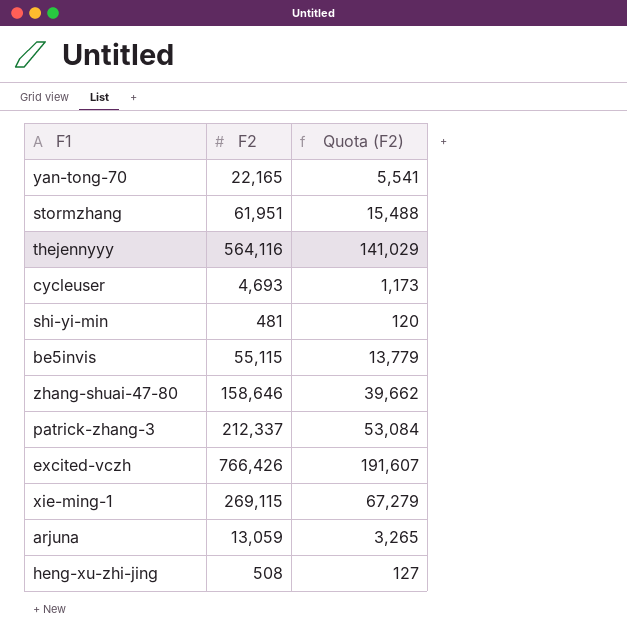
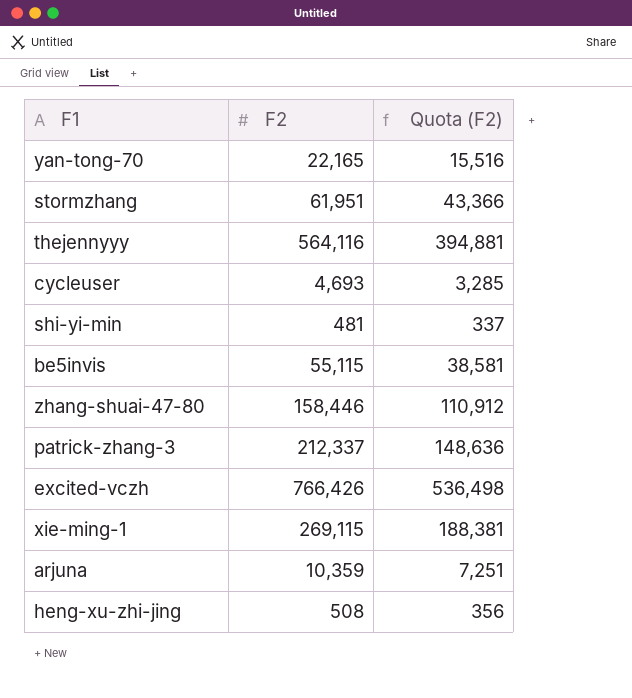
column Quota (F2) | formula: [F2] * 0.25 -> [F2] * 0.7
zhang-shuai-47-80 | F2: 158,646 -> 158,446
arjuna | F2: 13,059 -> 10,359

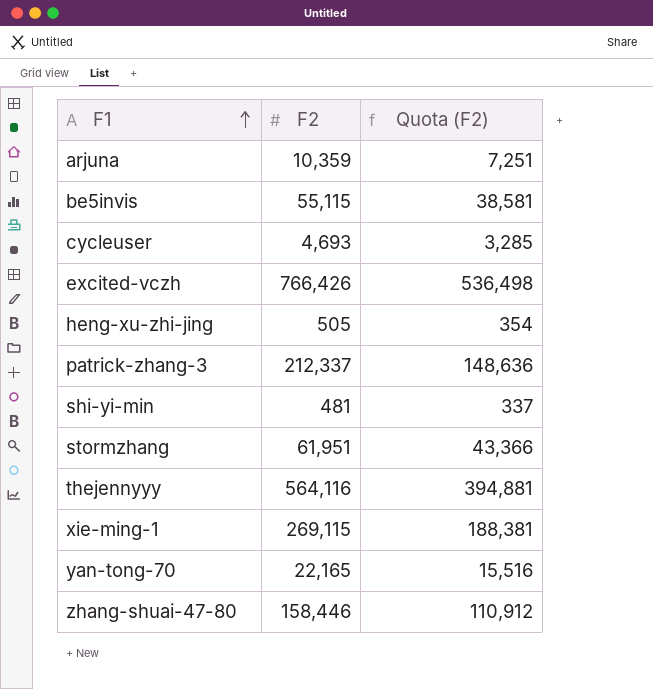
row order: none -> F1 ascending
heng-xu-zhi-jing | F2: 508 -> 505
heng-xu-zhi-jing | Quota (F2): 356 -> 354

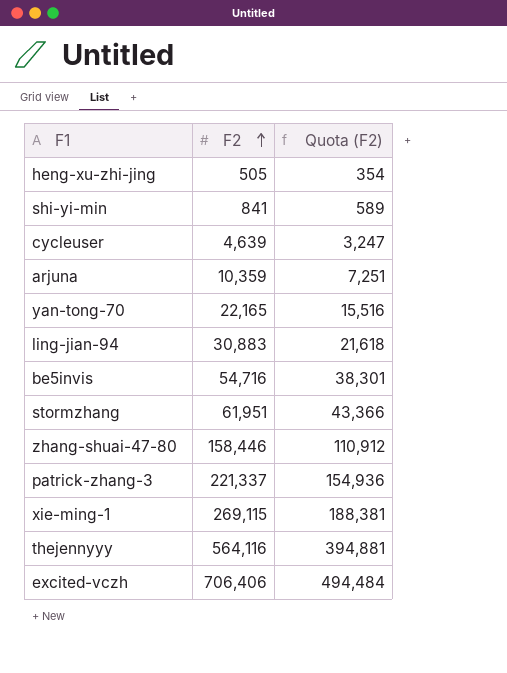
row order: F1 ascending -> F2 ascending
shi-yi-min | F2: 481 -> 841
shi-yi-min | Quota (F2): 337 -> 589
cycleuser | F2: 4,693 -> 4,639
cycleuser | Quota (F2): 3,285 -> 3,247
row ling-jian-94: none -> 30,883 | 21,618
be5invis | F2: 55,115 -> 54,716
be5invis | Quota (F2): 38,581 -> 38,301
patrick-zhang-3 | F2: 212,337 -> 221,337
patrick-zhang-3 | Quota (F2): 148,636 -> 154,936
excited-vczh | F2: 766,426 -> 706,406
excited-vczh | Quota (F2): 536,498 -> 494,484

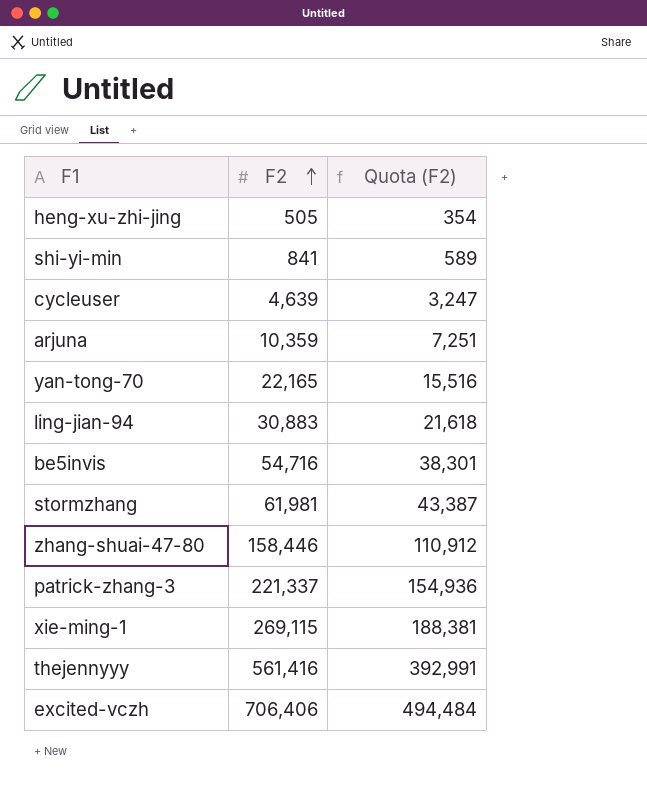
stormzhang | F2: 61,951 -> 61,981
stormzhang | Quota (F2): 43,366 -> 43,387
thejennyyy | F2: 564,116 -> 561,416
thejennyyy | Quota (F2): 394,881 -> 392,991

